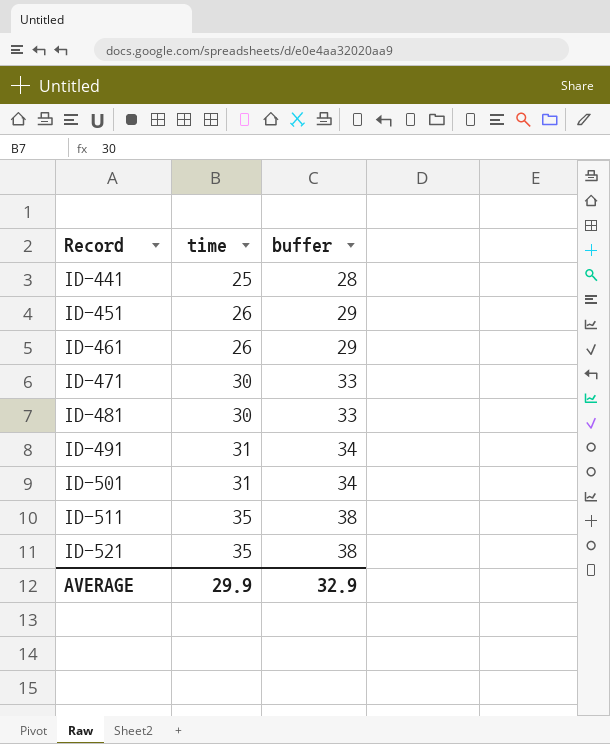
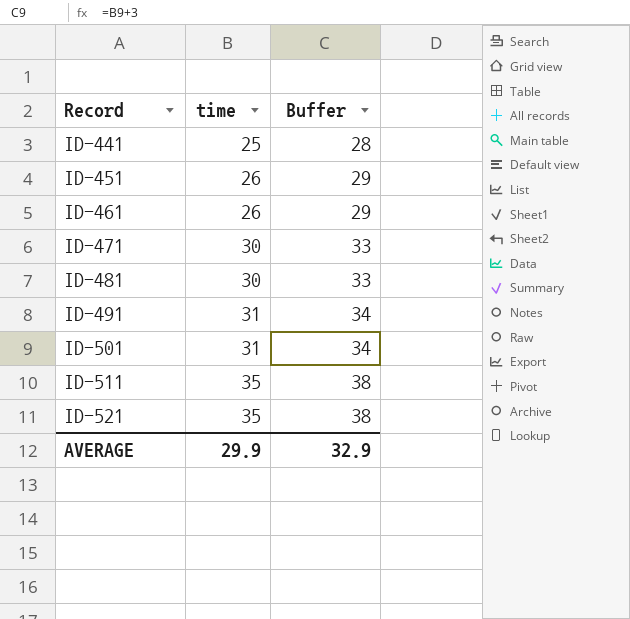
column name: buffer -> Buffer

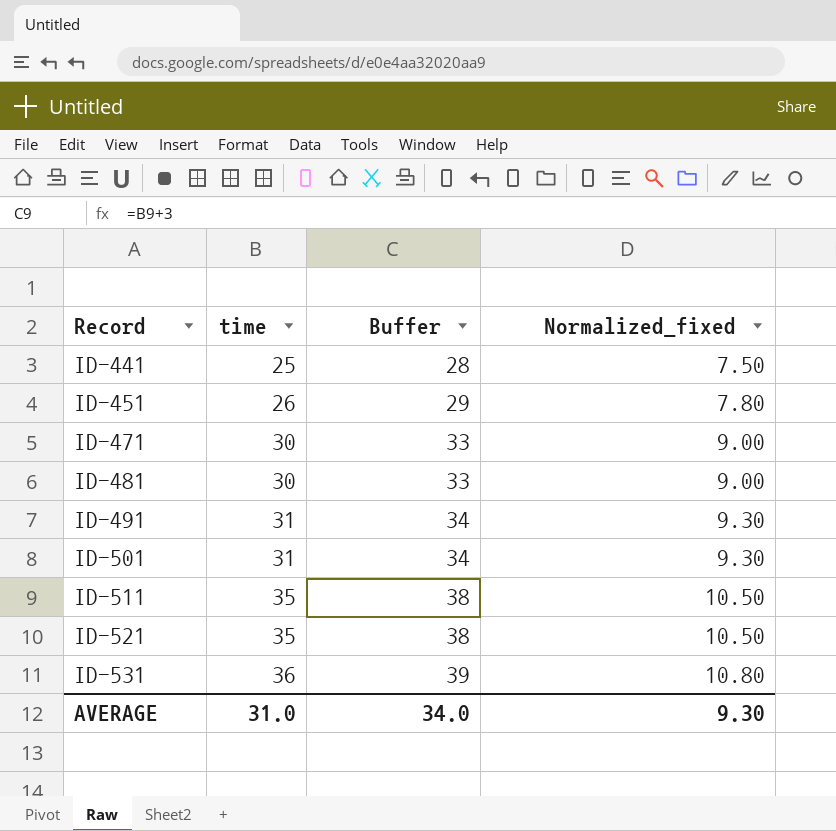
column Normalized_fixed | formula: none -> [time] * 0.3
row ID-461: 26 | 29 -> none
row ID-531: none -> 36 | 39 | 10.80
AVERAGE | time: 29.9 -> 31.0
AVERAGE | Buffer: 32.9 -> 34.0

